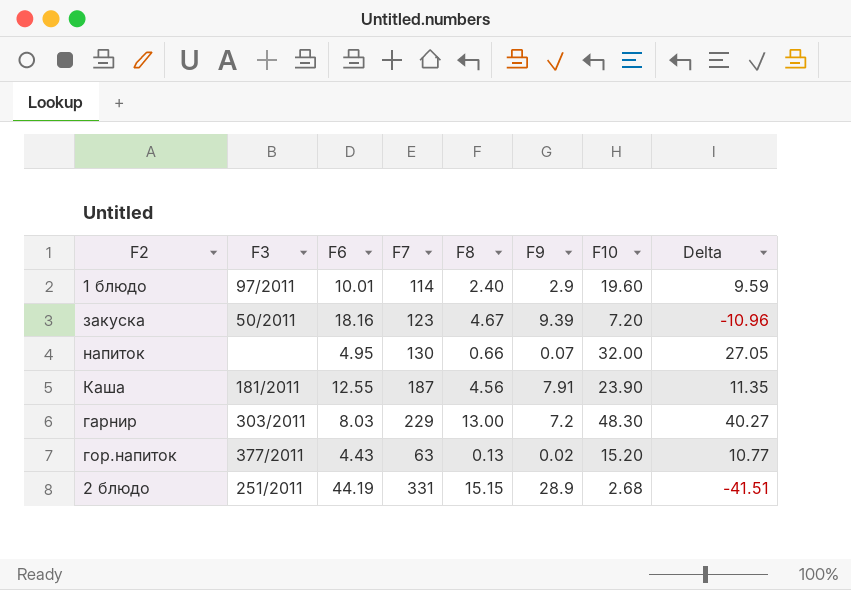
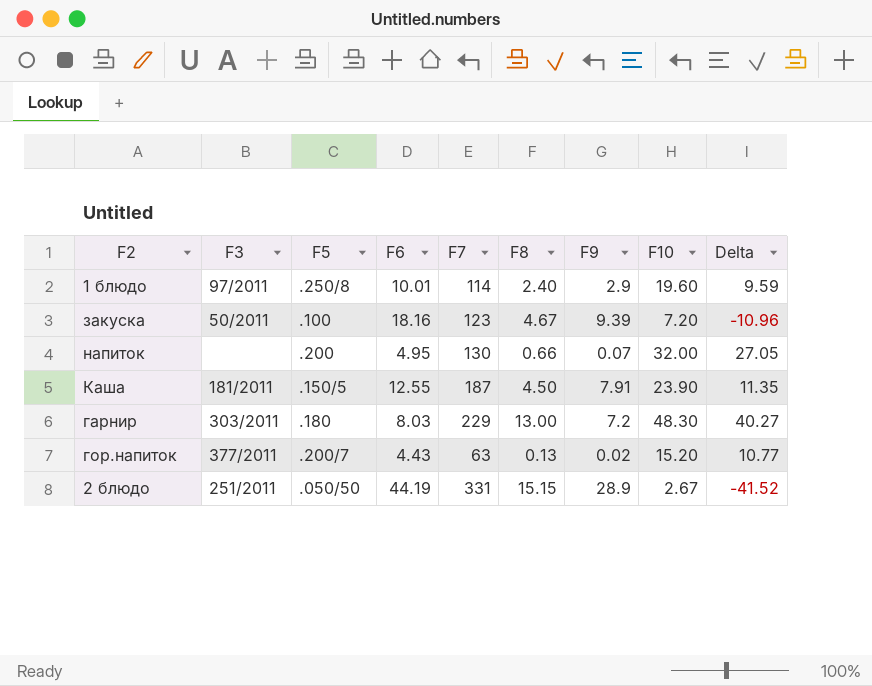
column F5 | position: none -> 3
Каша | F8: 4.56 -> 4.50
2 блюдо | F10: 2.68 -> 2.67
2 блюдо | Delta: -41.51 -> -41.52

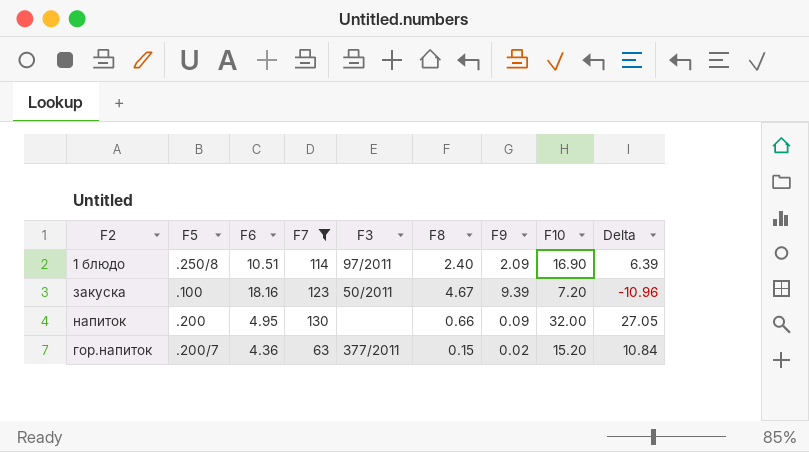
filter: none -> F7 <= 130
column F3 | position: 2 -> 5
1 блюдо | F6: 10.01 -> 10.51
1 блюдо | F9: 2.9 -> 2.09
1 блюдо | F10: 19.60 -> 16.90
1 блюдо | Delta: 9.59 -> 6.39
напиток | F9: 0.07 -> 0.09
гор.напиток | F6: 4.43 -> 4.36
гор.напиток | F8: 0.13 -> 0.15
гор.напиток | Delta: 10.77 -> 10.84

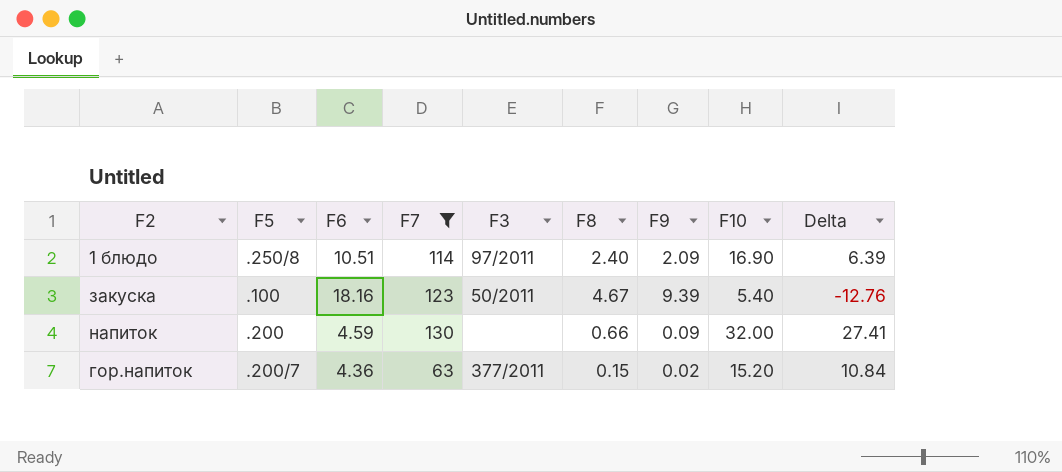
закуска | F10: 7.20 -> 5.40
закуска | Delta: -10.96 -> -12.76
напиток | F6: 4.95 -> 4.59
напиток | Delta: 27.05 -> 27.41

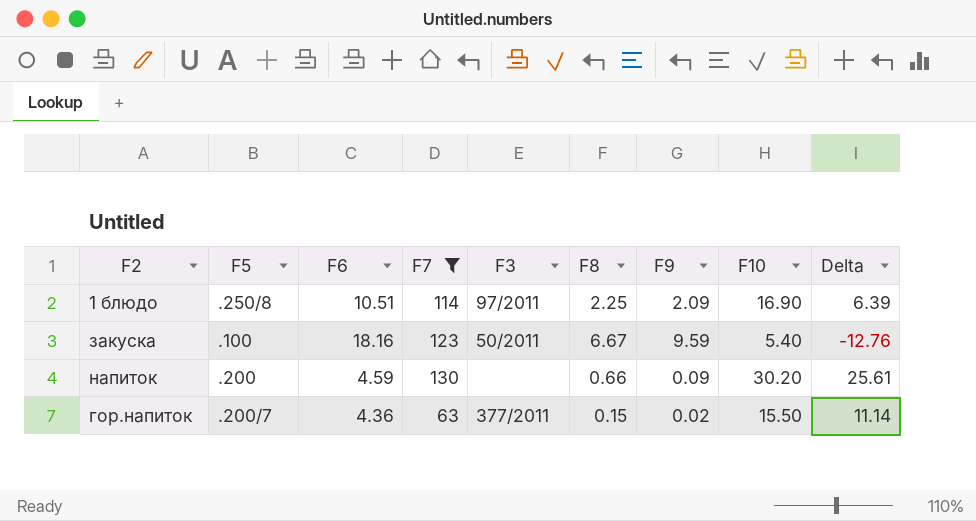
1 блюдо | F8: 2.40 -> 2.25
закуска | F8: 4.67 -> 6.67
закуска | F9: 9.39 -> 9.59
напиток | F10: 32.00 -> 30.20
напиток | Delta: 27.41 -> 25.61
гор.напиток | F10: 15.20 -> 15.50
гор.напиток | Delta: 10.84 -> 11.14

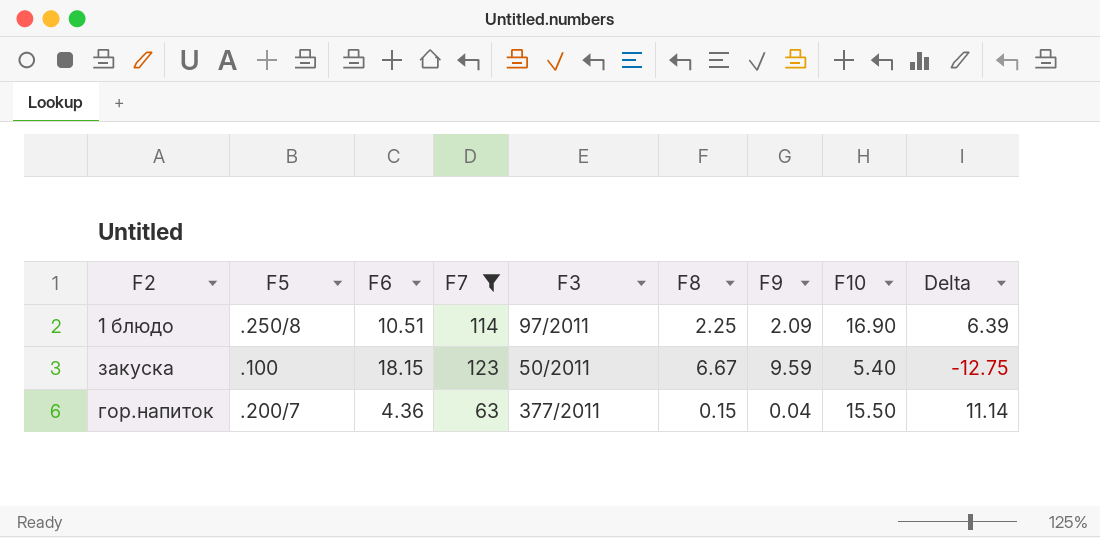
row напиток: .200 | 4.59 | 130 | none | 0.66 | 0.09 | 30.20 | 25.61 -> none
закуска | F6: 18.16 -> 18.15
закуска | Delta: -12.76 -> -12.75
гор.напиток | F9: 0.02 -> 0.04

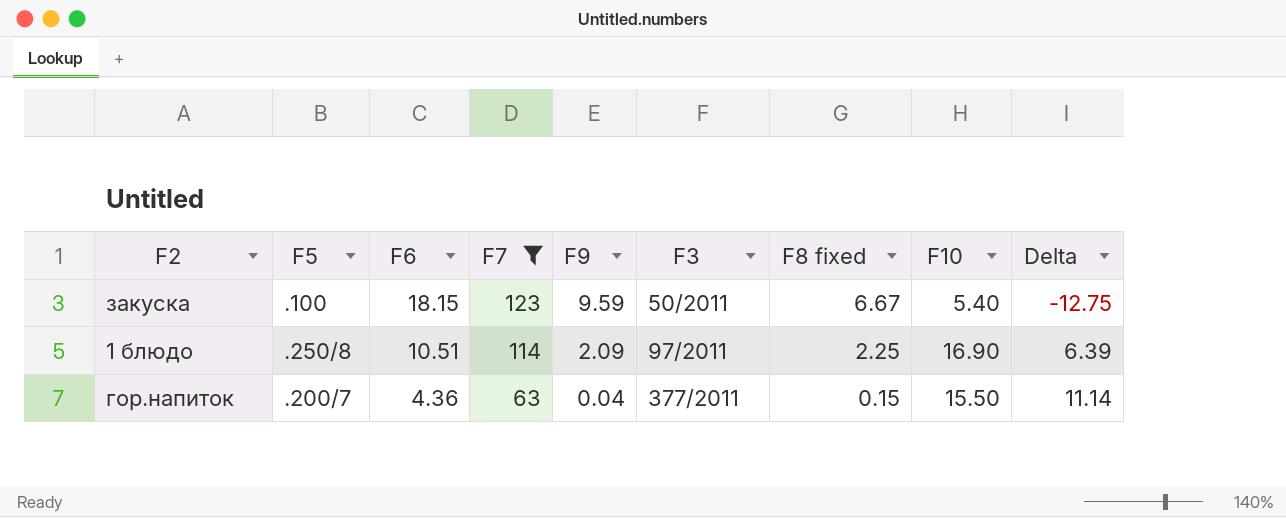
row order: none -> F6 descending
column F9 | position: 7 -> 5
column name: F8 -> F8 fixed

